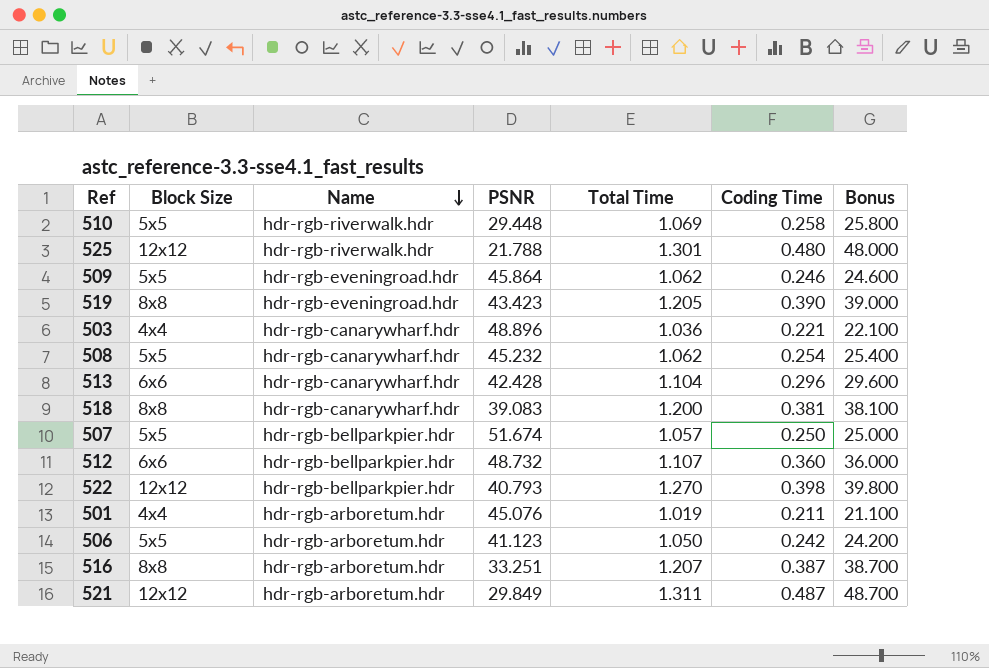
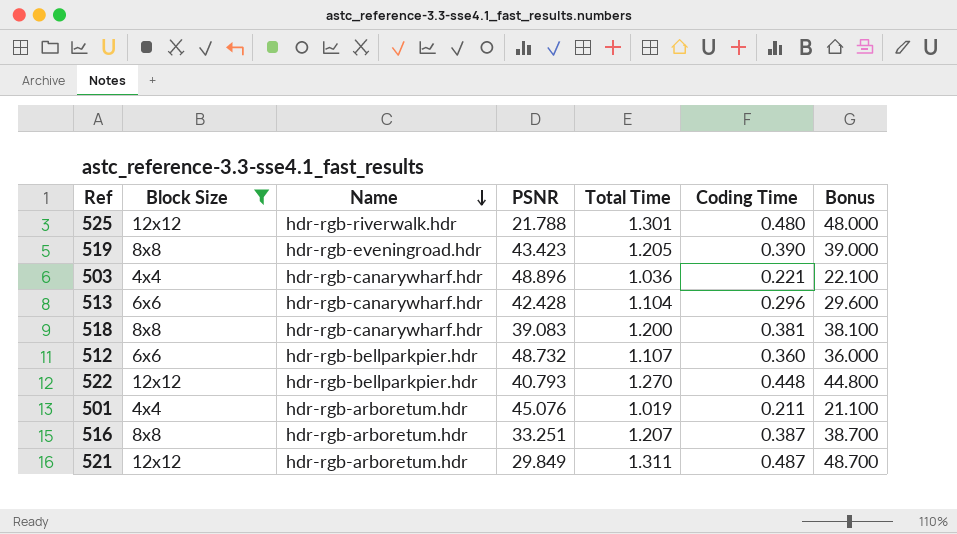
filter: none -> Block Size != 5x5
522 | Coding Time: 0.398 -> 0.448
522 | Bonus: 39.800 -> 44.800

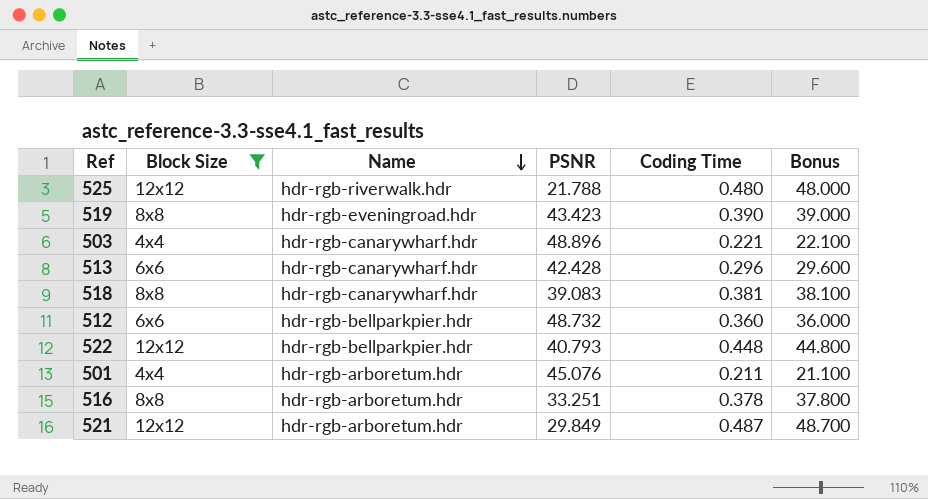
column Total Time | position: 5 -> none
516 | Coding Time: 0.387 -> 0.378
516 | Bonus: 38.700 -> 37.800

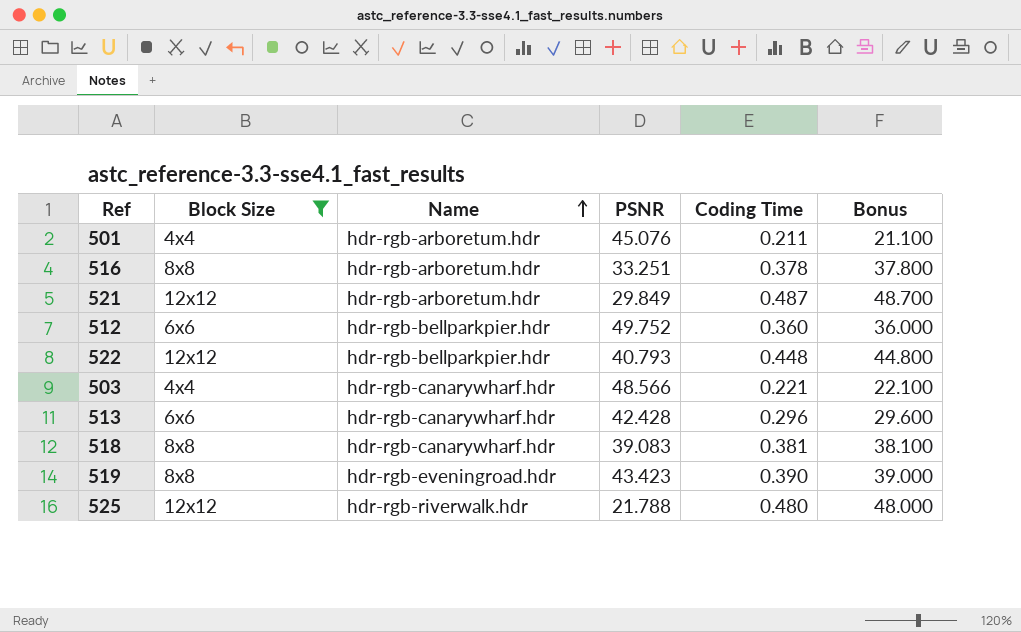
row order: Name descending -> Name ascending
512 | PSNR: 48.732 -> 49.752
503 | PSNR: 48.896 -> 48.566

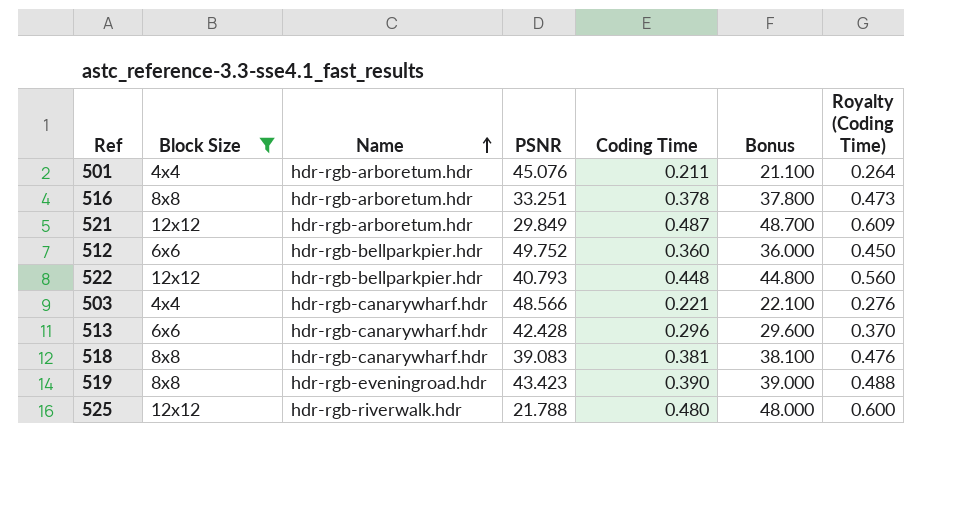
column Royalty (Coding Time) | formula: none -> [Coding Time] * 1.25

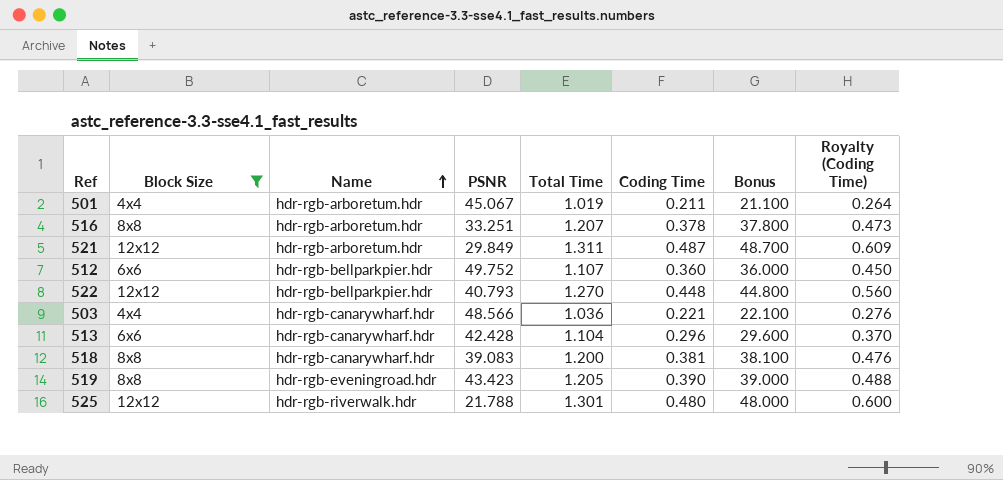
column Total Time | position: none -> 5
501 | PSNR: 45.076 -> 45.067

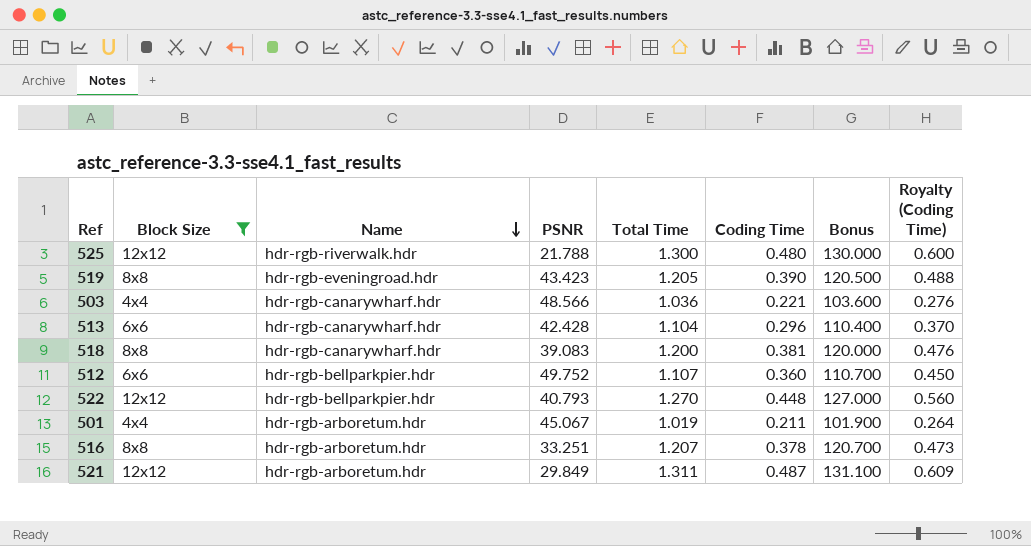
row order: Name ascending -> Name descending
column Bonus | formula: [Coding Time] * 100 -> [Total Time] * 100
525 | Total Time: 1.301 -> 1.300

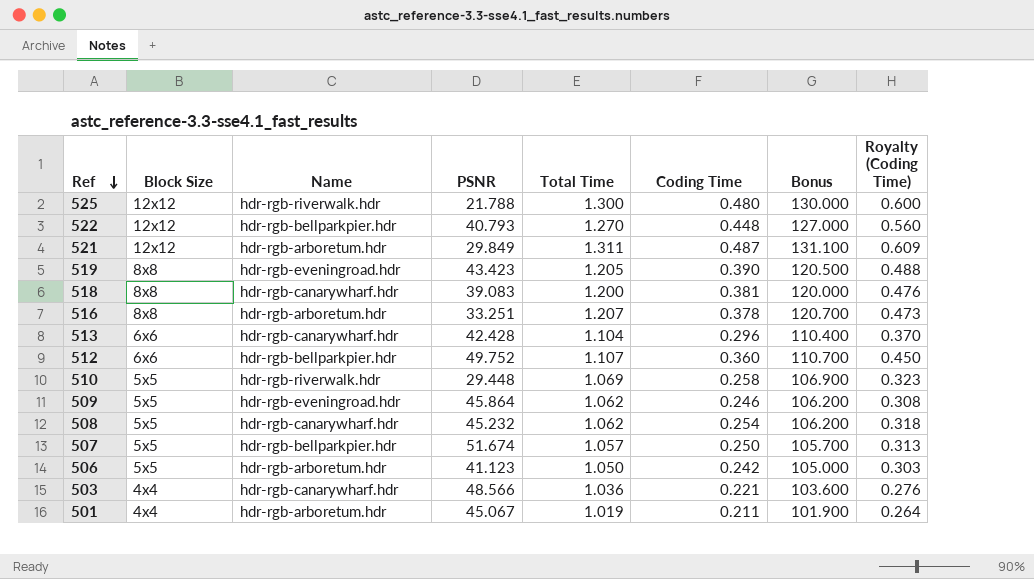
filter: Block Size != 5x5 -> none
row order: Name descending -> Ref descending

